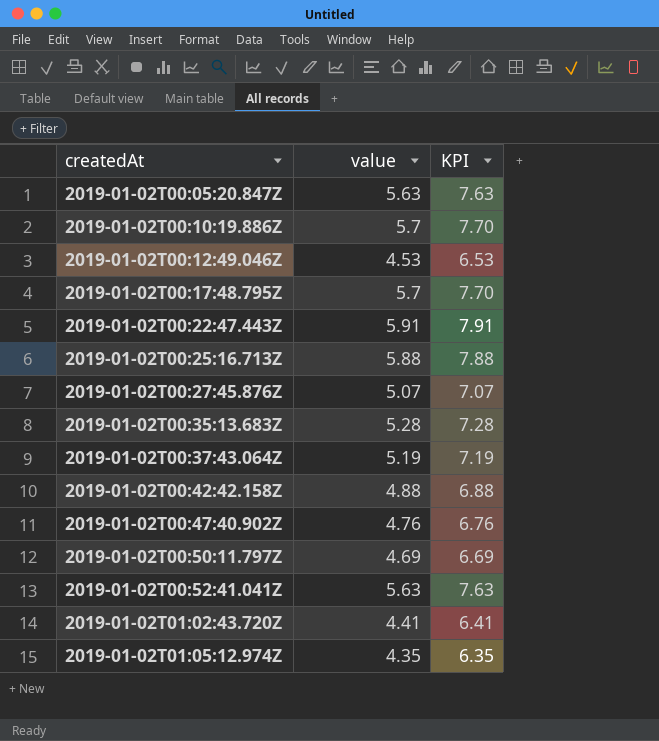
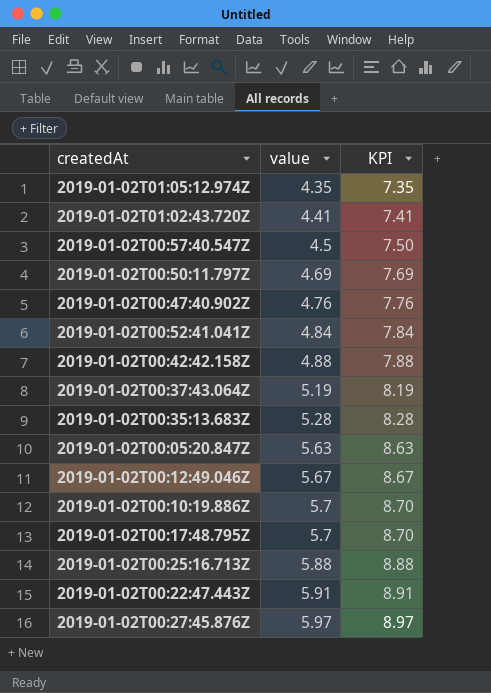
row order: createdAt ascending -> value ascending
column KPI | formula: [value] + 2 -> [value] + 3
row 2019-01-02T00:57:40.547Z: none -> 4.5 | 7.50
2019-01-02T00:52:41.041Z | value: 5.63 -> 4.84
2019-01-02T00:12:49.046Z | value: 4.53 -> 5.67
2019-01-02T00:27:45.876Z | value: 5.07 -> 5.97

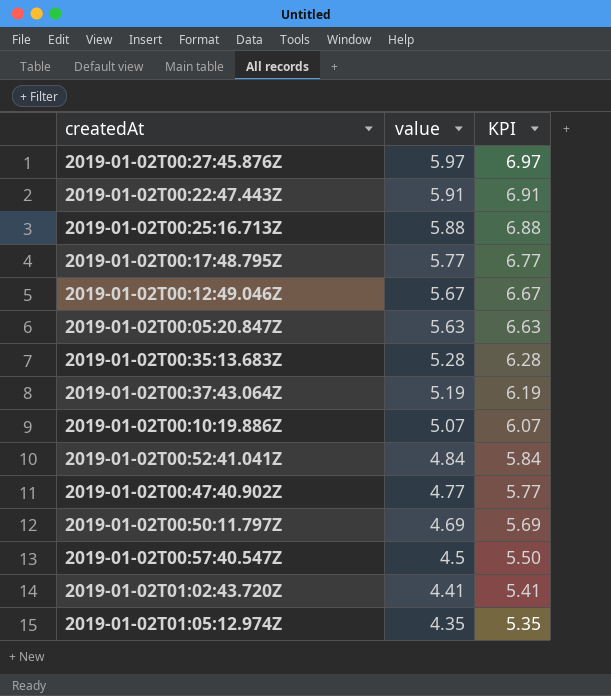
row order: value ascending -> value descending
column KPI | formula: [value] + 3 -> [value] + 1
row 2019-01-02T00:42:42.158Z: 4.88 | 7.88 -> none
2019-01-02T00:17:48.795Z | value: 5.7 -> 5.77
2019-01-02T00:10:19.886Z | value: 5.7 -> 5.07
2019-01-02T00:47:40.902Z | value: 4.76 -> 4.77

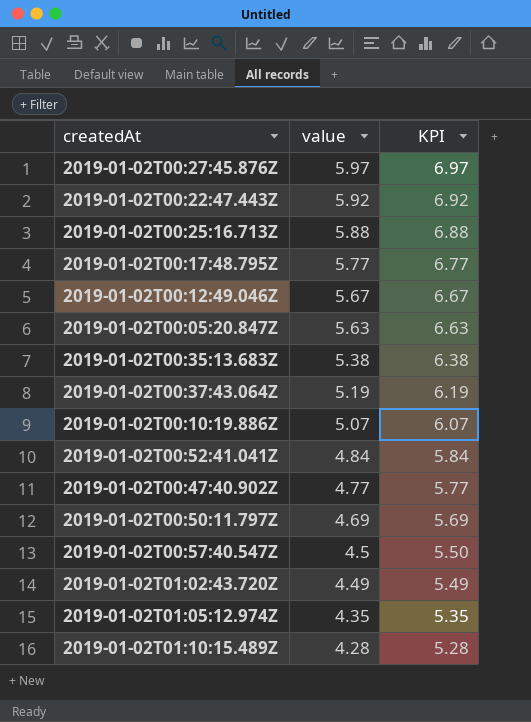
2019-01-02T00:22:47.443Z | value: 5.91 -> 5.92
2019-01-02T00:22:47.443Z | KPI: 6.91 -> 6.92
2019-01-02T00:35:13.683Z | value: 5.28 -> 5.38
2019-01-02T00:35:13.683Z | KPI: 6.28 -> 6.38
2019-01-02T01:02:43.720Z | value: 4.41 -> 4.49
2019-01-02T01:02:43.720Z | KPI: 5.41 -> 5.49
row 2019-01-02T01:10:15.489Z: none -> 4.28 | 5.28

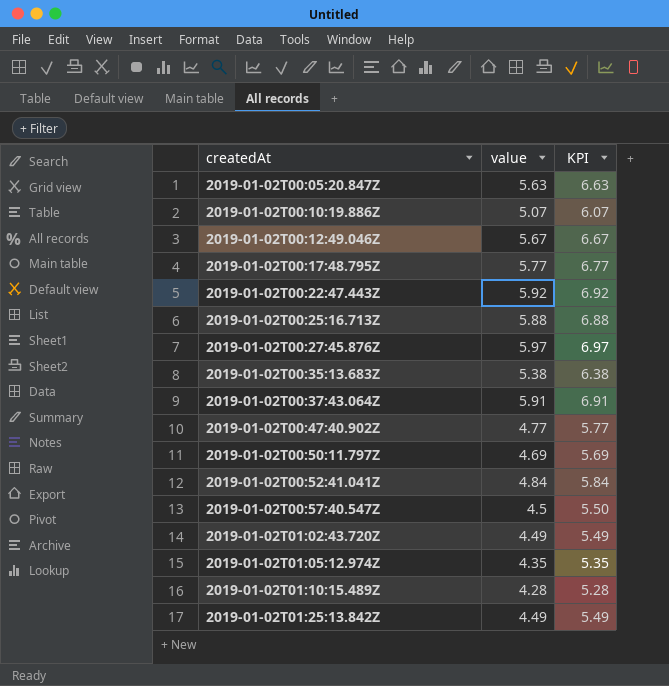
row order: value descending -> createdAt ascending
2019-01-02T00:37:43.064Z | value: 5.19 -> 5.91
2019-01-02T00:37:43.064Z | KPI: 6.19 -> 6.91
row 2019-01-02T01:25:13.842Z: none -> 4.49 | 5.49

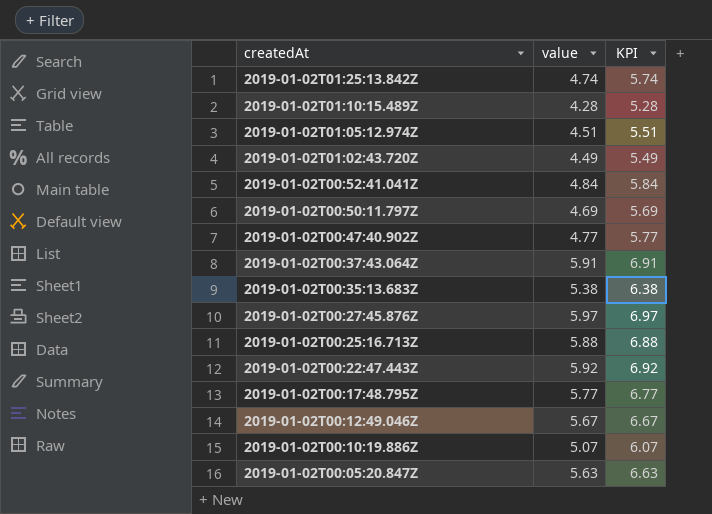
row order: createdAt ascending -> createdAt descending
row 2019-01-02T00:57:40.547Z: 4.5 | 5.50 -> none
2019-01-02T01:25:13.842Z | value: 4.49 -> 4.74
2019-01-02T01:25:13.842Z | KPI: 5.49 -> 5.74
2019-01-02T01:05:12.974Z | value: 4.35 -> 4.51
2019-01-02T01:05:12.974Z | KPI: 5.35 -> 5.51

